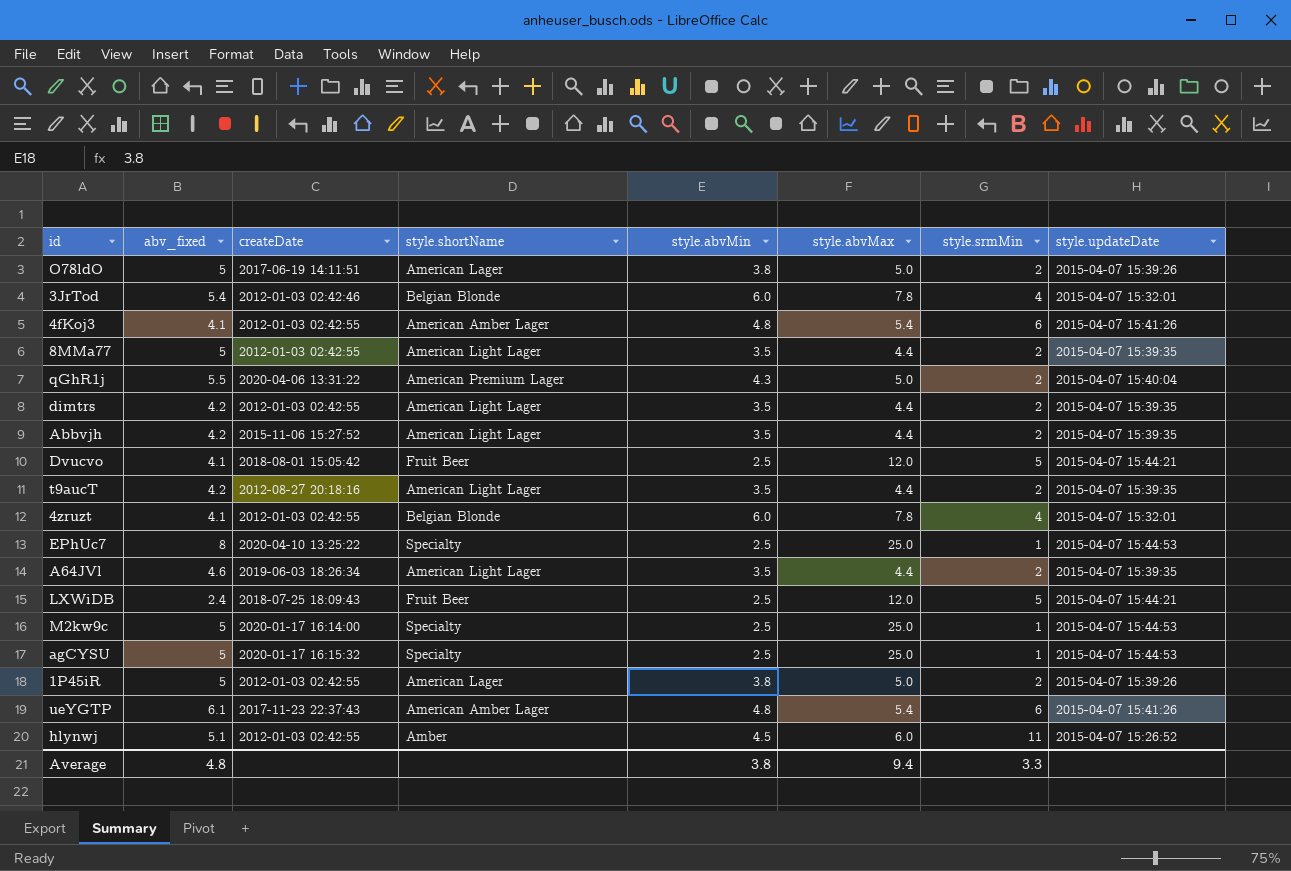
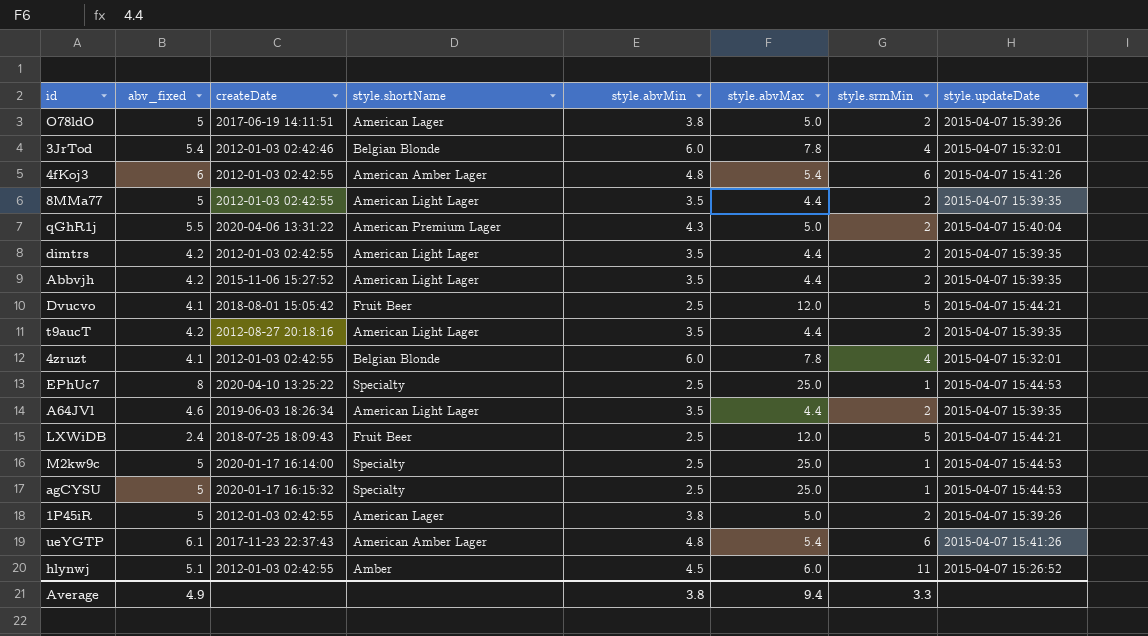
4fKoj3 | abv_fixed: 4.1 -> 6
Average | abv_fixed: 4.8 -> 4.9

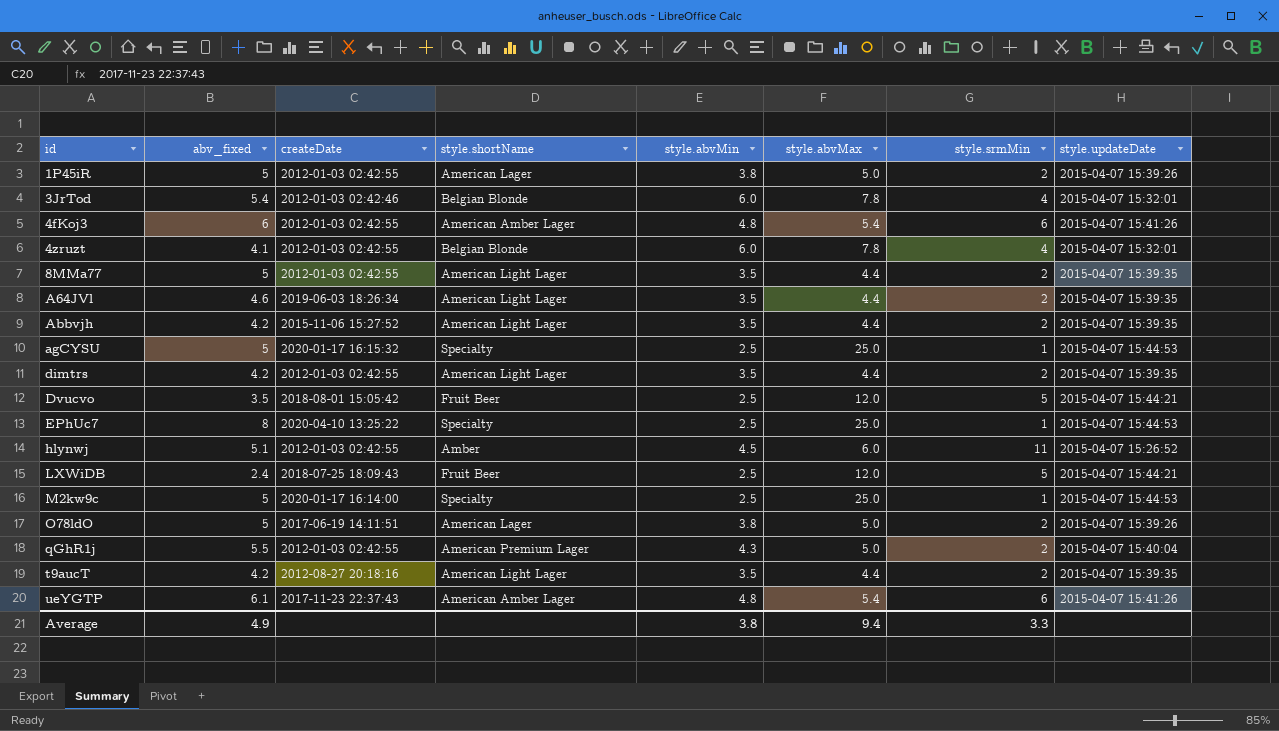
row order: none -> id ascending
Dvucvo | abv_fixed: 4.1 -> 3.5
qGhR1j | createDate: 2020-04-06 13:31:22 -> 2012-01-03 02:42:55

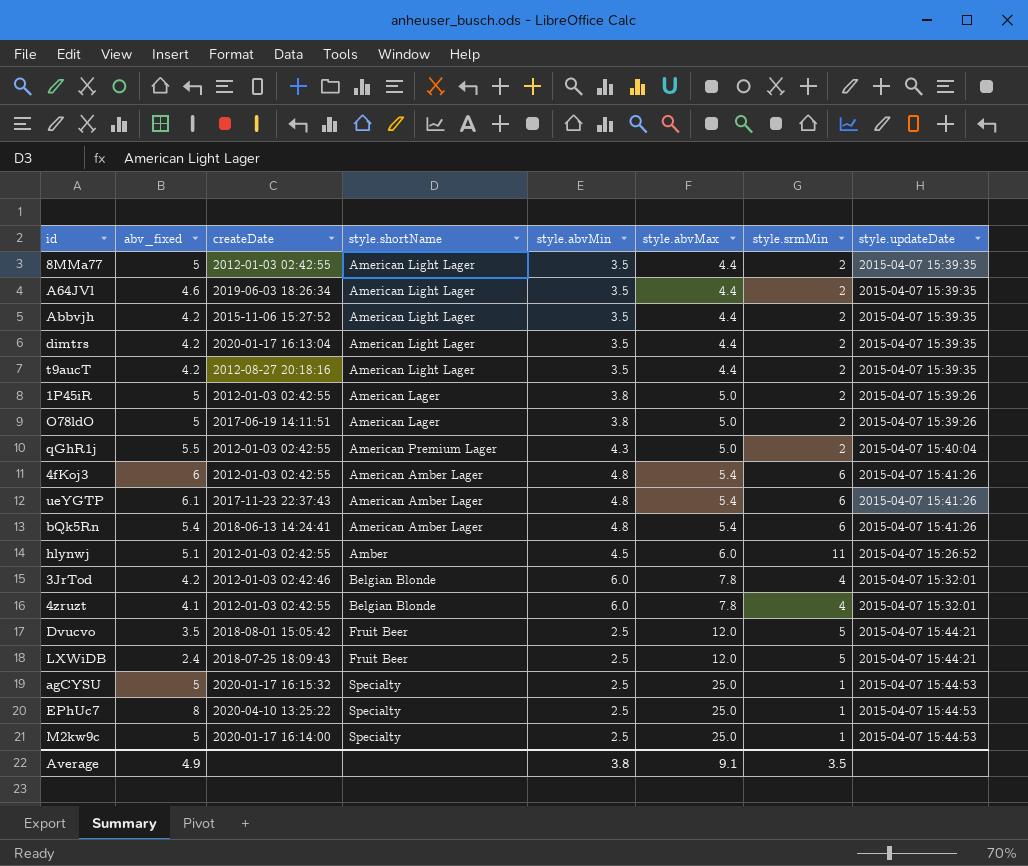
row order: id ascending -> style.abvMax ascending
dimtrs | createDate: 2012-01-03 02:42:55 -> 2020-01-17 16:13:04
row bQk5Rn: none -> 5.4 | 2018-06-13 14:24:41 | American Amber Lager | 4.8 | 5.4 | 6 | 2015-04-07 15:41:26
3JrTod | abv_fixed: 5.4 -> 4.2
Average | style.abvMax: 9.4 -> 9.1
Average | style.srmMin: 3.3 -> 3.5

